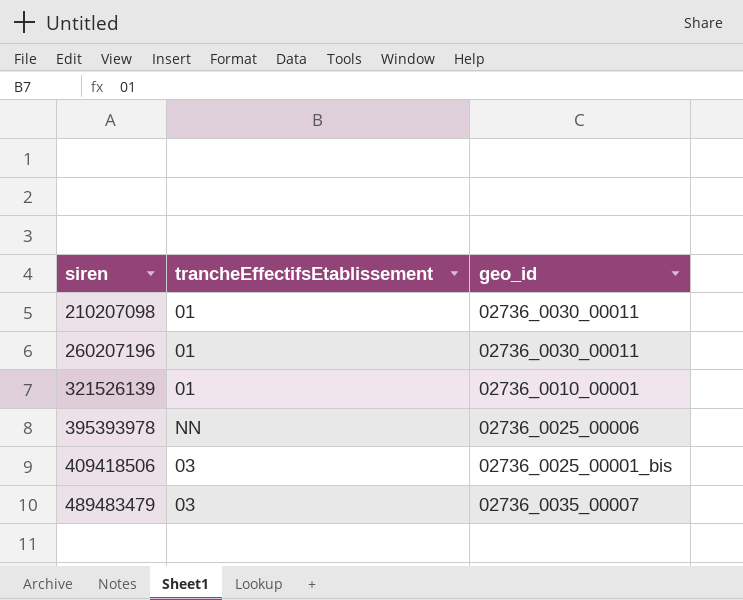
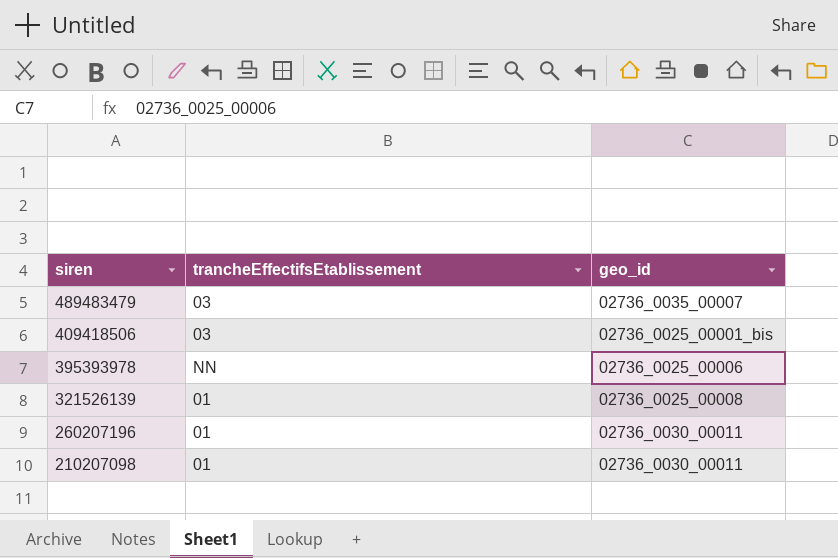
row order: siren ascending -> siren descending
321526139 | geo_id: 02736_0010_00001 -> 02736_0025_00008

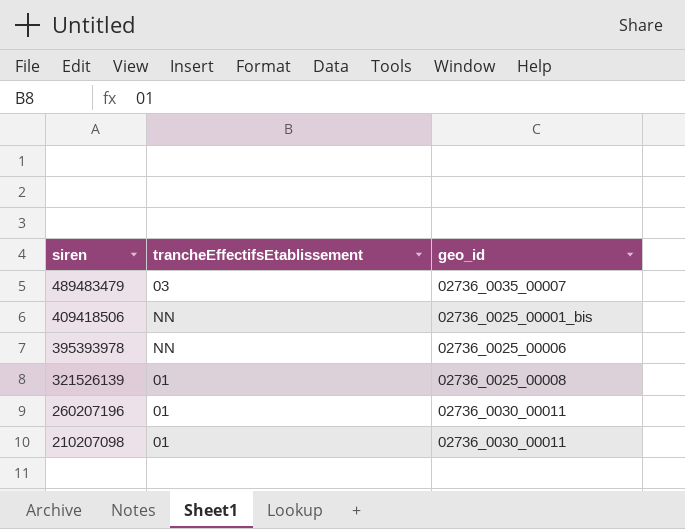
409418506 | trancheEffectifsEtablissement: 03 -> NN

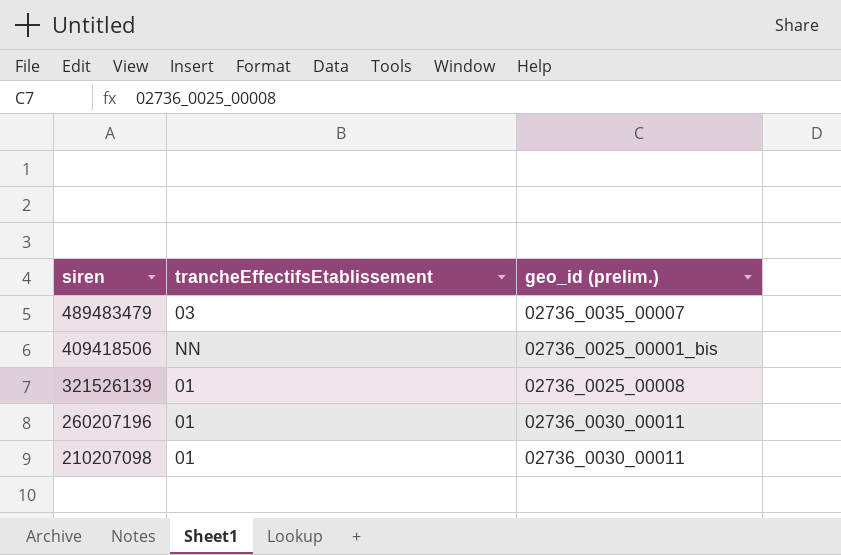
column name: geo_id -> geo_id (prelim.)
row 395393978: NN | 02736_0025_00006 -> none

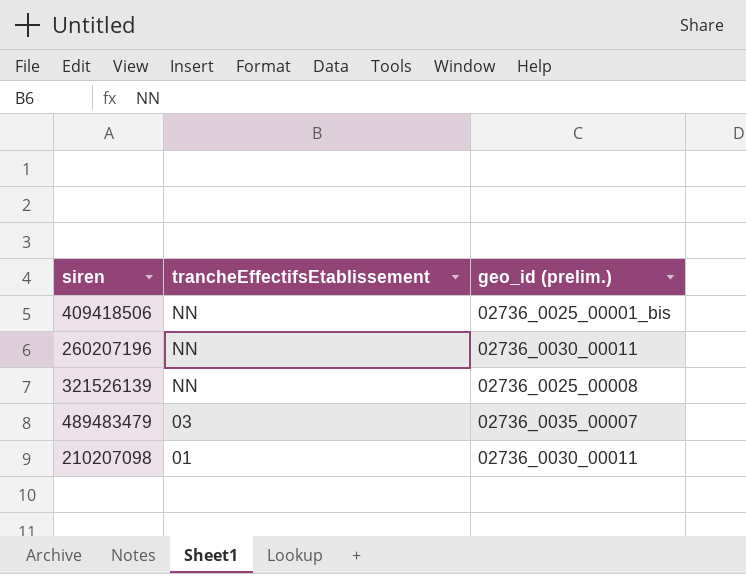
row order: siren descending -> trancheEffectifsEtablissement descending
260207196 | trancheEffectifsEtablissement: 01 -> NN
321526139 | trancheEffectifsEtablissement: 01 -> NN

